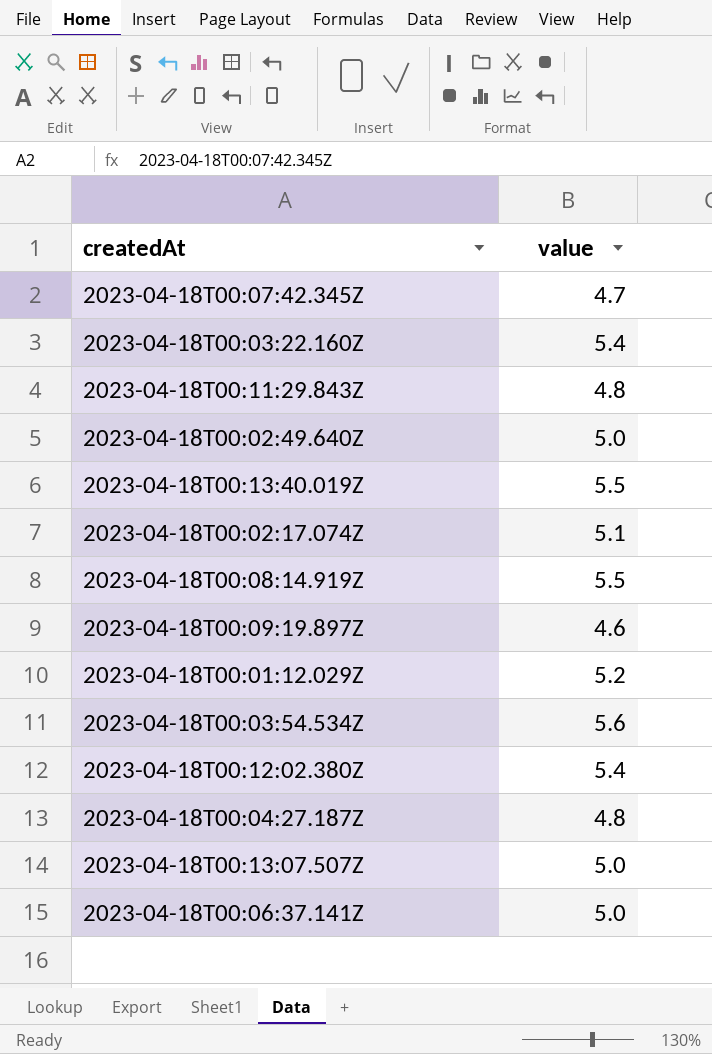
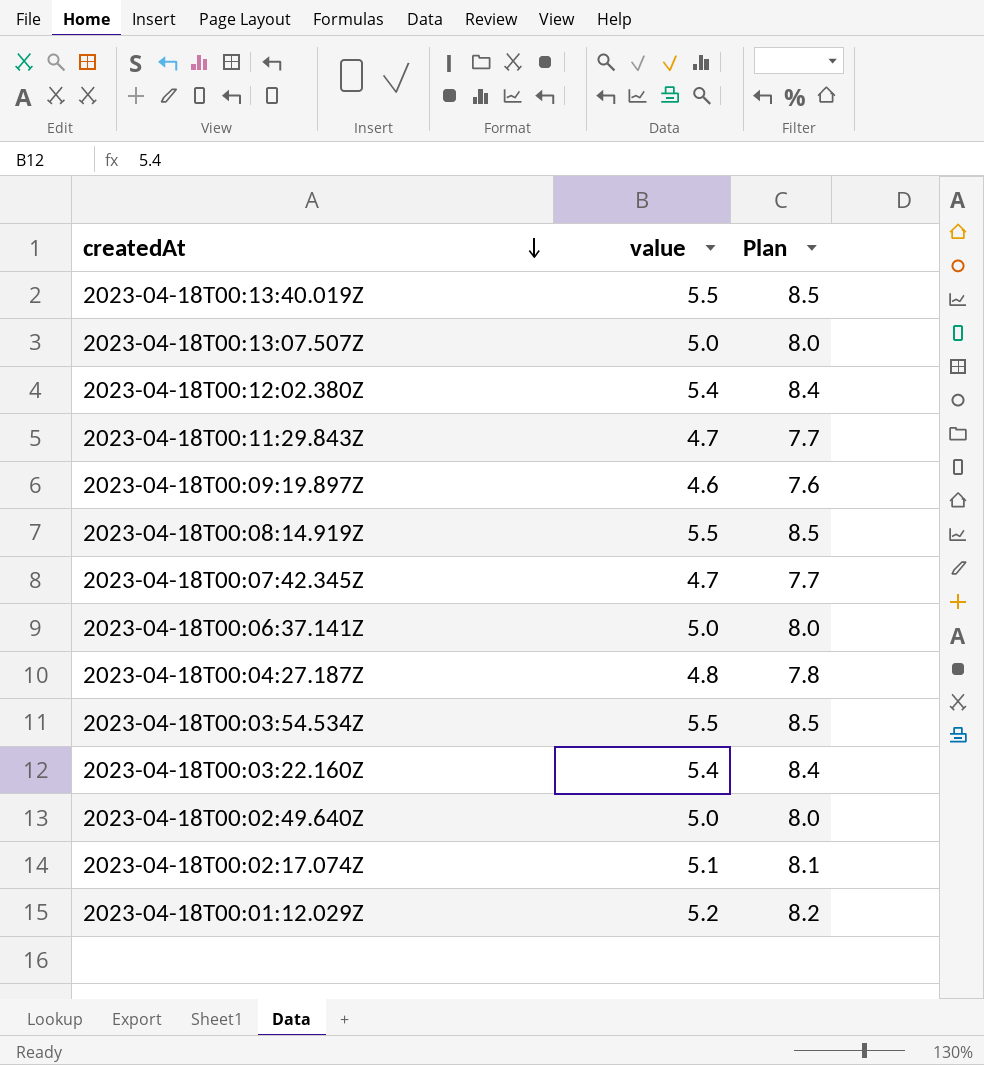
row order: none -> createdAt descending
column Plan | formula: none -> [value] + 3
2023-04-18T00:11:29.843Z | value: 4.8 -> 4.7
2023-04-18T00:03:54.534Z | value: 5.6 -> 5.5

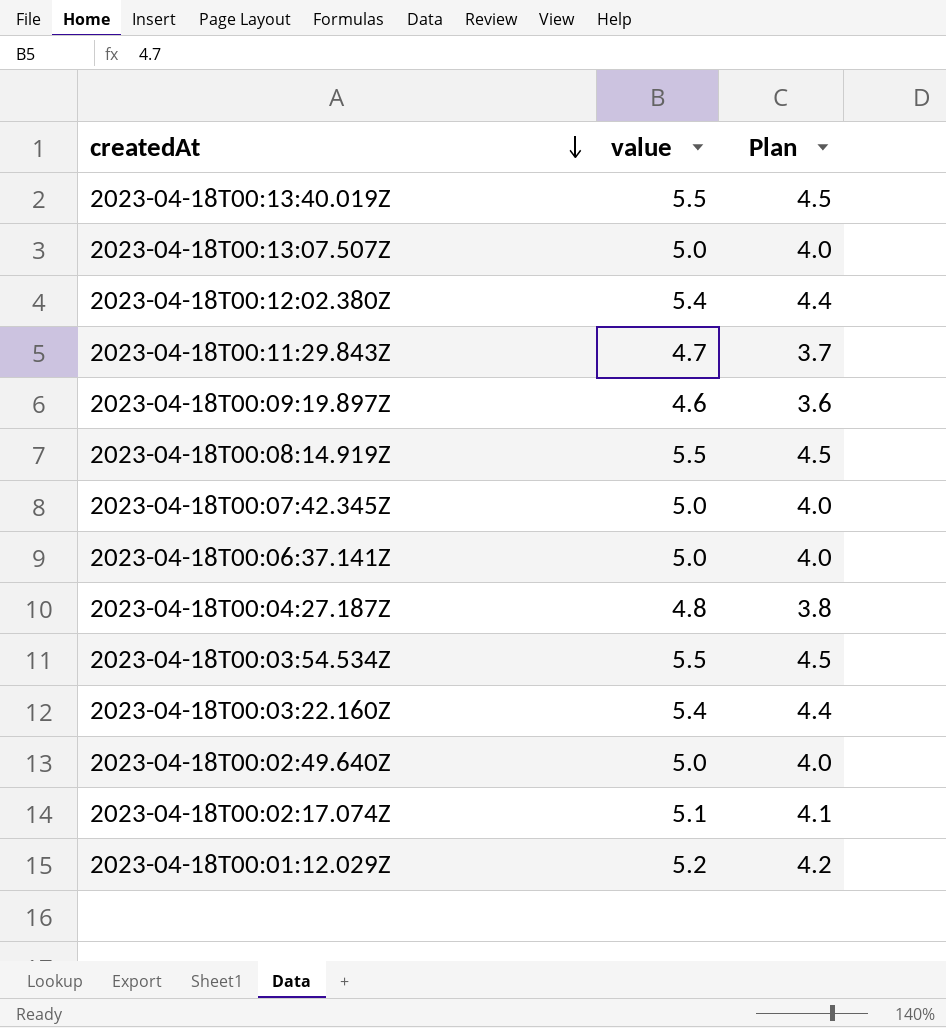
column Plan | formula: [value] + 3 -> [value] - 1
2023-04-18T00:07:42.345Z | value: 4.7 -> 5.0

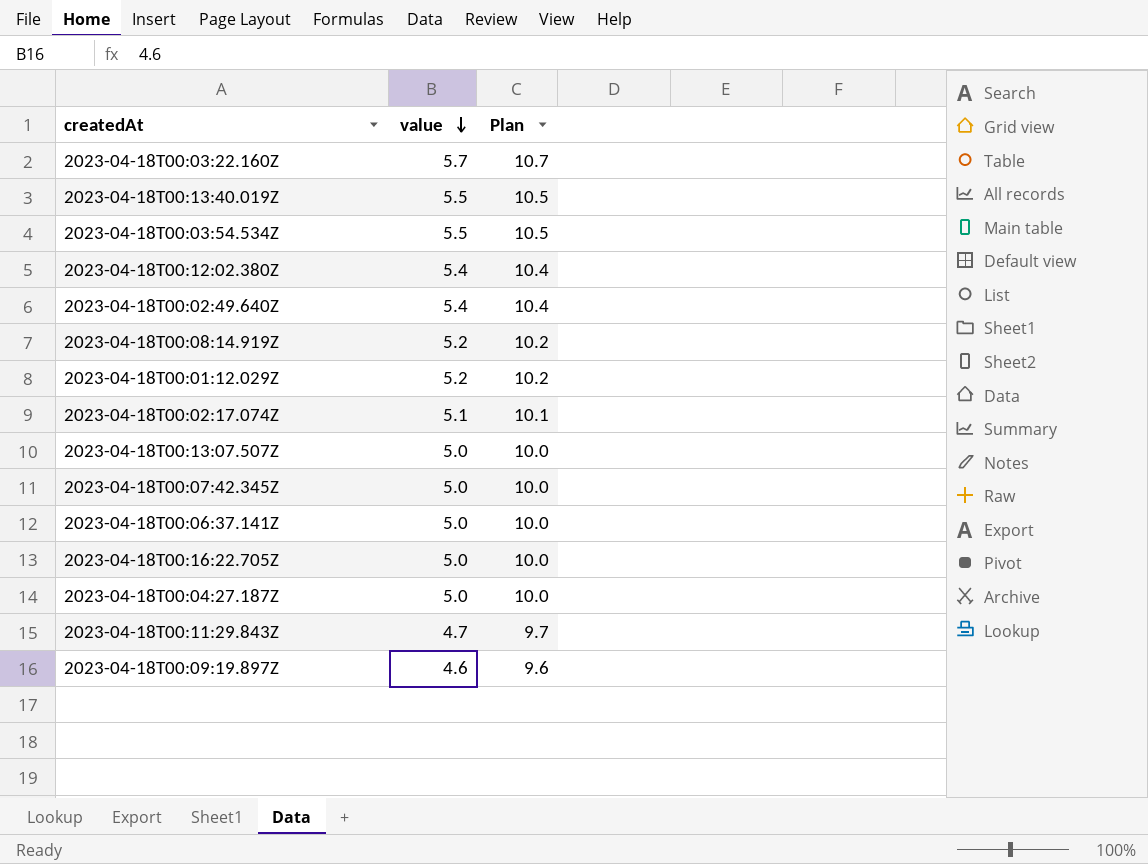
row order: createdAt descending -> value descending
column Plan | formula: [value] - 1 -> [value] + 5
2023-04-18T00:03:22.160Z | value: 5.4 -> 5.7
2023-04-18T00:02:49.640Z | value: 5.0 -> 5.4
2023-04-18T00:08:14.919Z | value: 5.5 -> 5.2
row 2023-04-18T00:16:22.705Z: none -> 5.0 | 10.0
2023-04-18T00:04:27.187Z | value: 4.8 -> 5.0

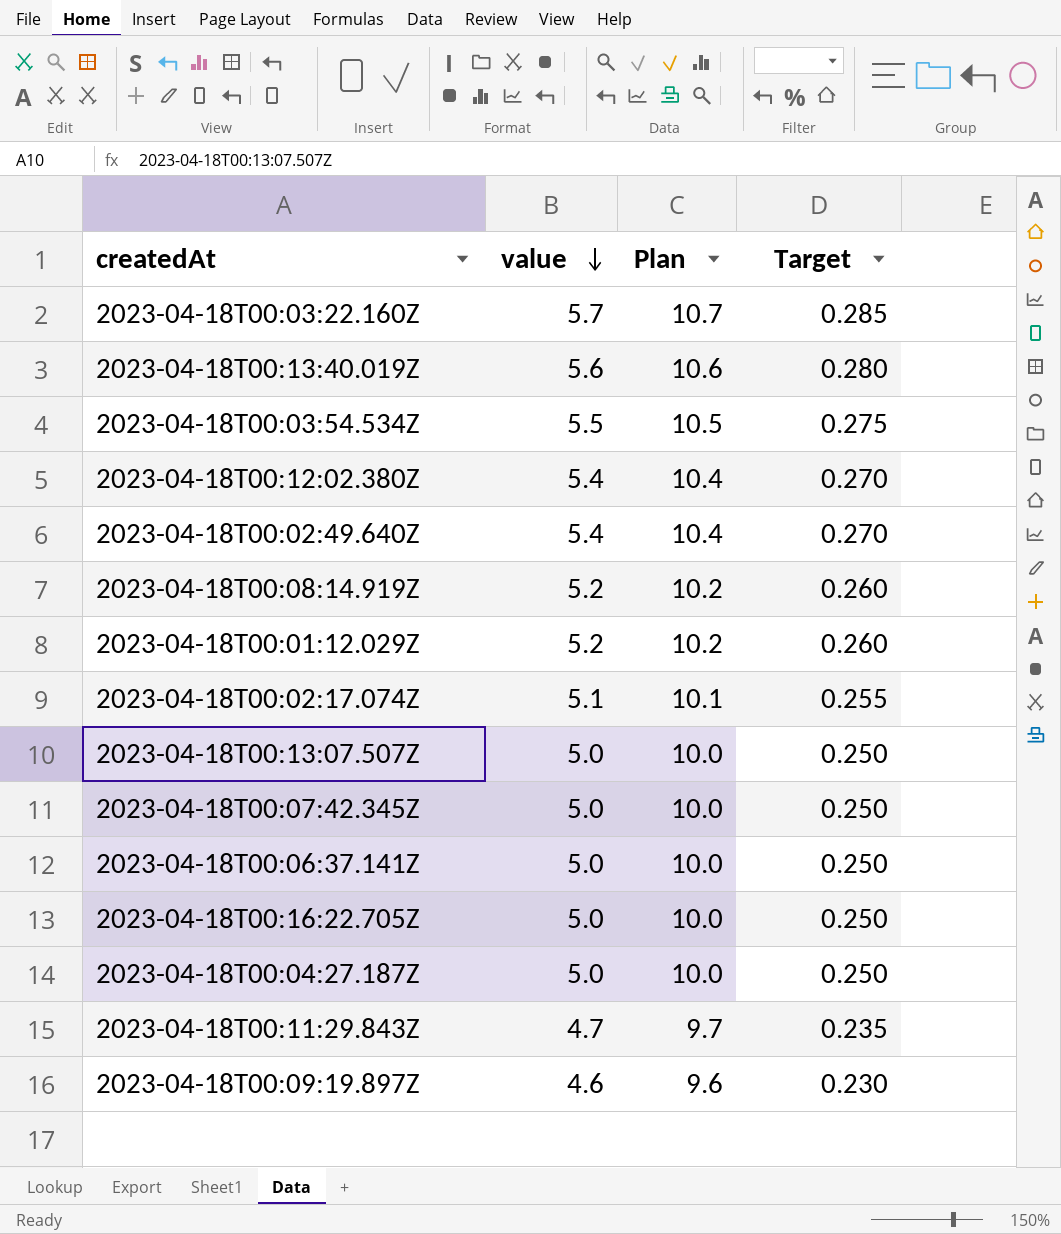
column Target | formula: none -> [value] * 0.05
2023-04-18T00:13:40.019Z | value: 5.5 -> 5.6
2023-04-18T00:13:40.019Z | Plan: 10.5 -> 10.6

